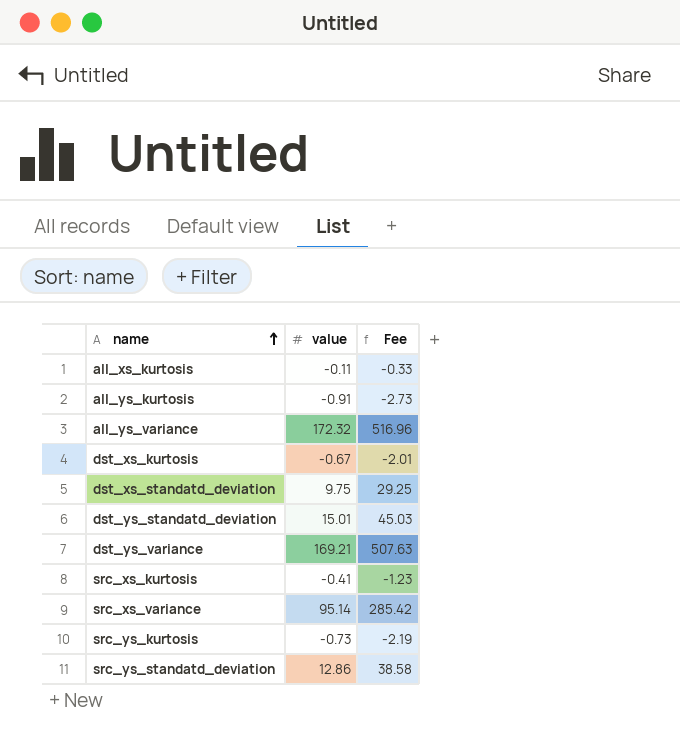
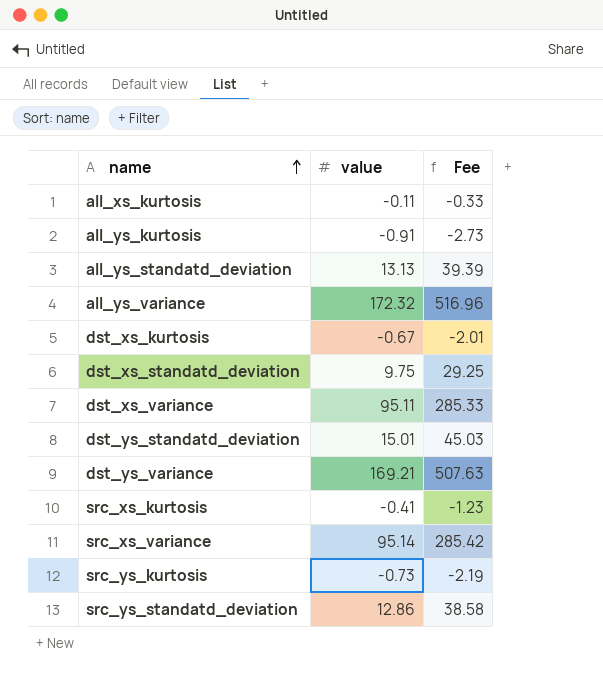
row all_ys_standatd_deviation: none -> 13.13 | 39.39
row dst_xs_variance: none -> 95.11 | 285.33

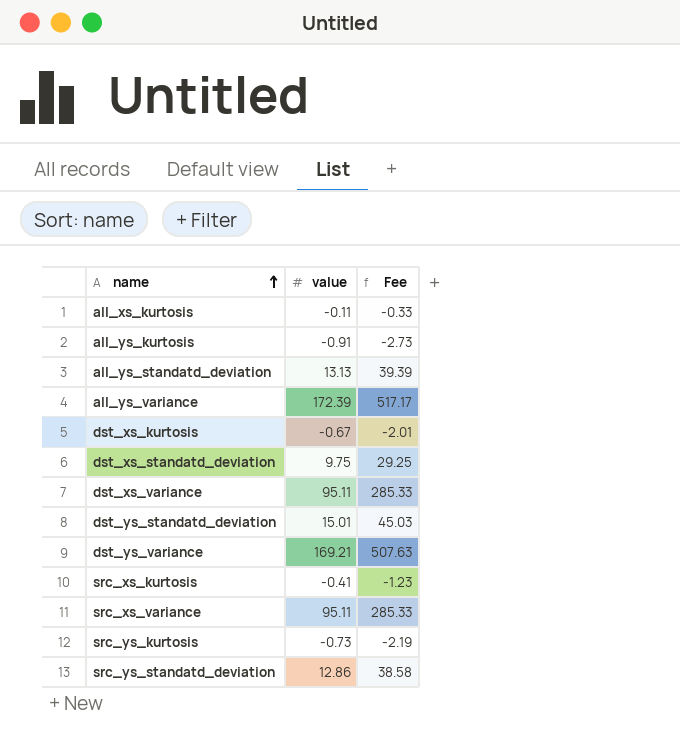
all_ys_variance | value: 172.32 -> 172.39
all_ys_variance | Fee: 516.96 -> 517.17
src_xs_variance | value: 95.14 -> 95.11
src_xs_variance | Fee: 285.42 -> 285.33

